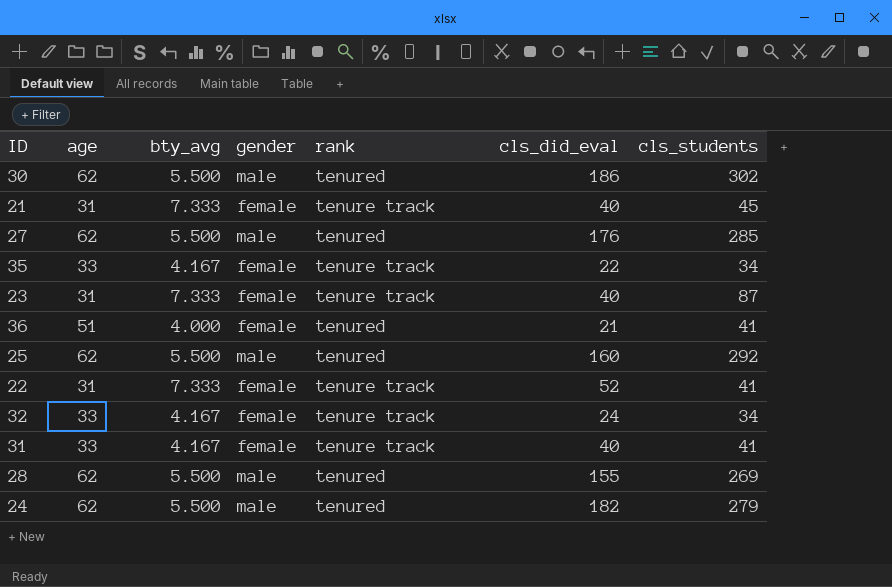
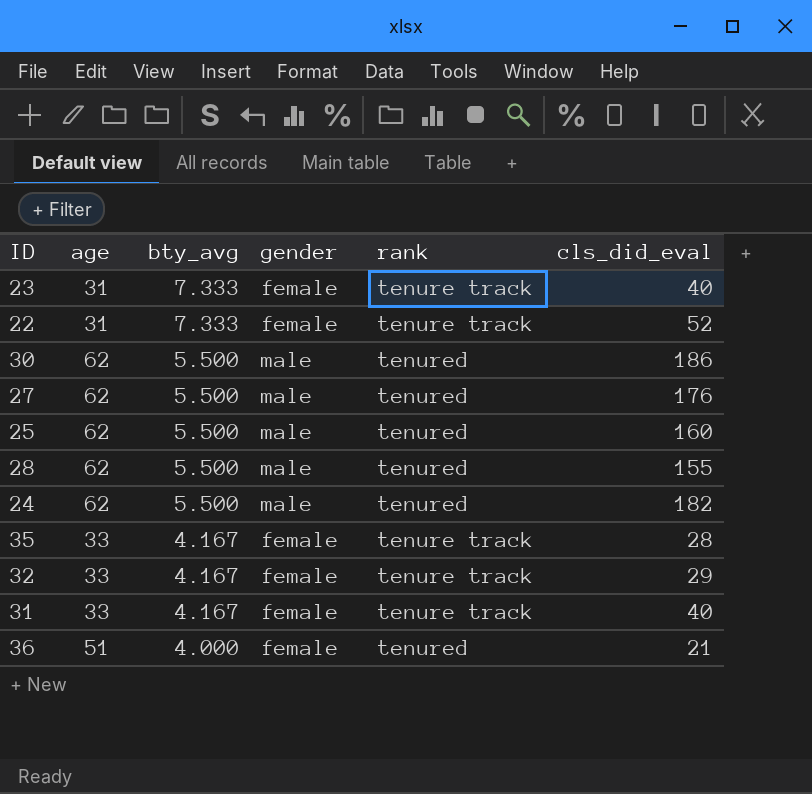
row order: none -> bty_avg descending
column cls_students | position: 7 -> none
row 21: 31 | 7.333 | female | tenure track | 40 | 45 -> none
35 | cls_did_eval: 22 -> 28
32 | cls_did_eval: 24 -> 29

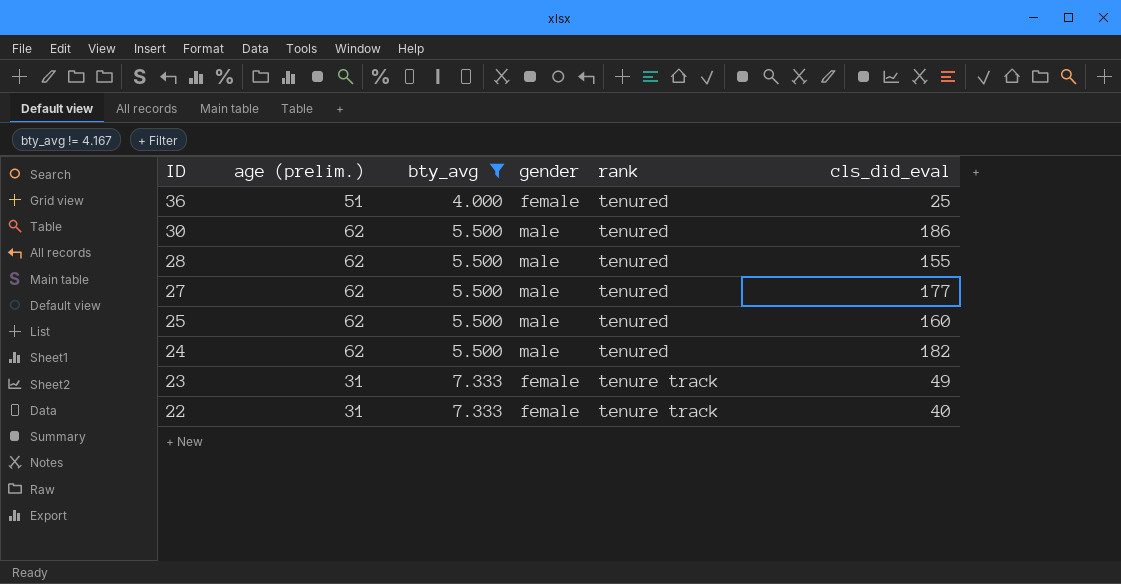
filter: none -> bty_avg != 4.167
row order: bty_avg descending -> ID descending
column name: age -> age (prelim.)
36 | cls_did_eval: 21 -> 25
27 | cls_did_eval: 176 -> 177
23 | cls_did_eval: 40 -> 49
22 | cls_did_eval: 52 -> 40

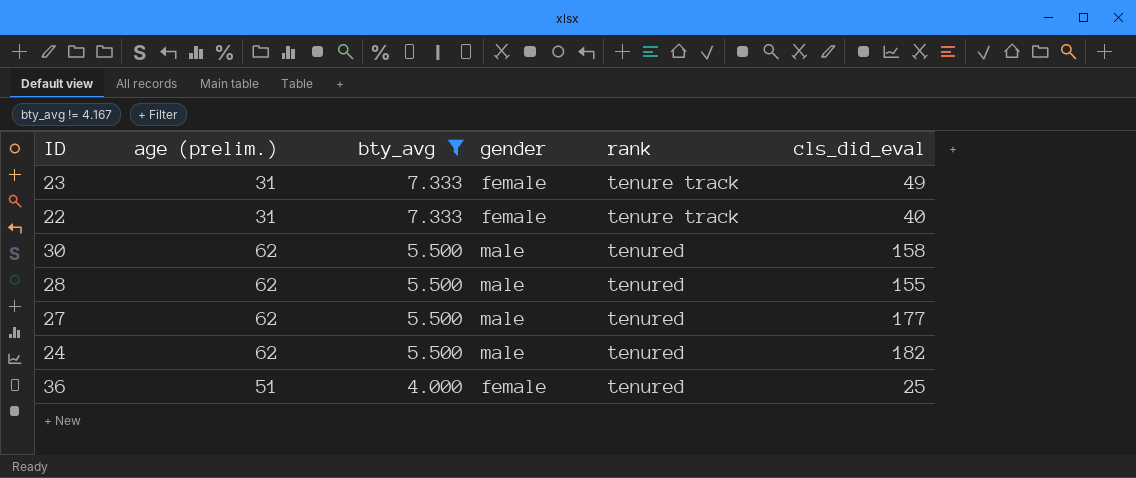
row order: ID descending -> bty_avg descending
row 25: 62 | 5.500 | male | tenured | 160 -> none
30 | cls_did_eval: 186 -> 158

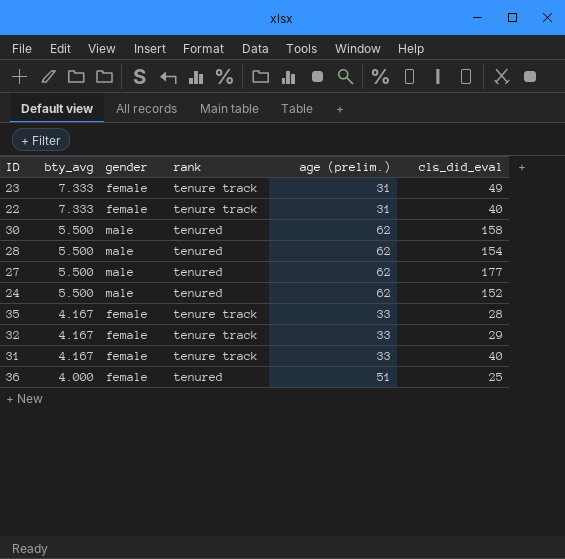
filter: bty_avg != 4.167 -> none
column age (prelim.) | position: 2 -> 5
28 | cls_did_eval: 155 -> 154
24 | cls_did_eval: 182 -> 152

